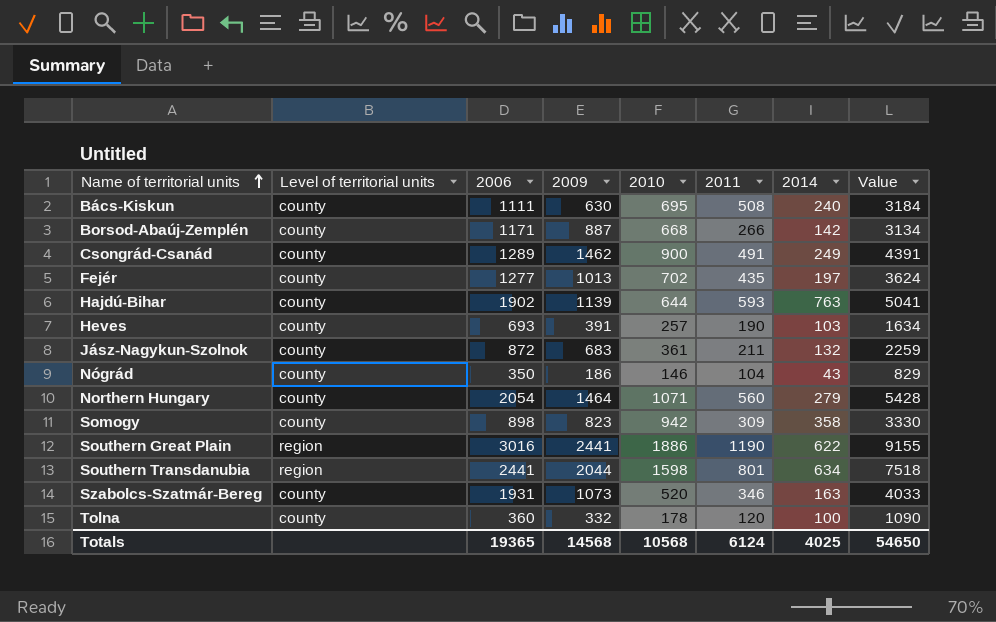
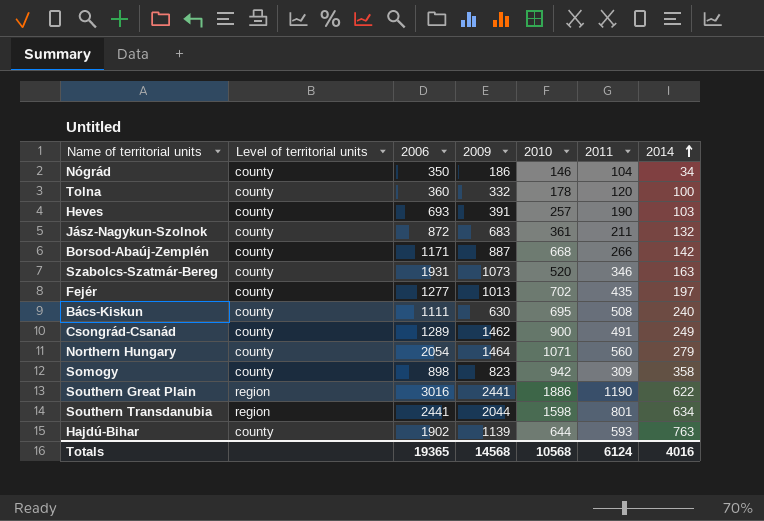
row order: Name of territorial units ascending -> 2014 ascending
column Value | formula: [2006] + [2009] + [2010] + [2011] + [2014] -> none
Nógrád | 2014: 43 -> 34
Totals | 2014: 4025 -> 4016

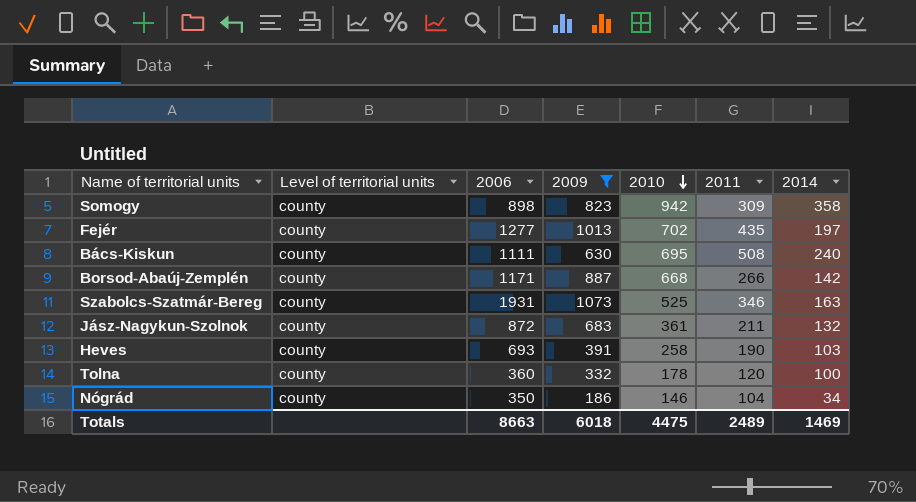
filter: none -> 2009 <= 1073
row order: 2014 ascending -> 2010 descending
Szabolcs-Szatmár-Bereg | 2010: 520 -> 525
Heves | 2010: 257 -> 258
Totals | 2006: 19365 -> 8663
Totals | 2009: 14568 -> 6018
Totals | 2010: 10568 -> 4475
Totals | 2011: 6124 -> 2489
Totals | 2014: 4016 -> 1469

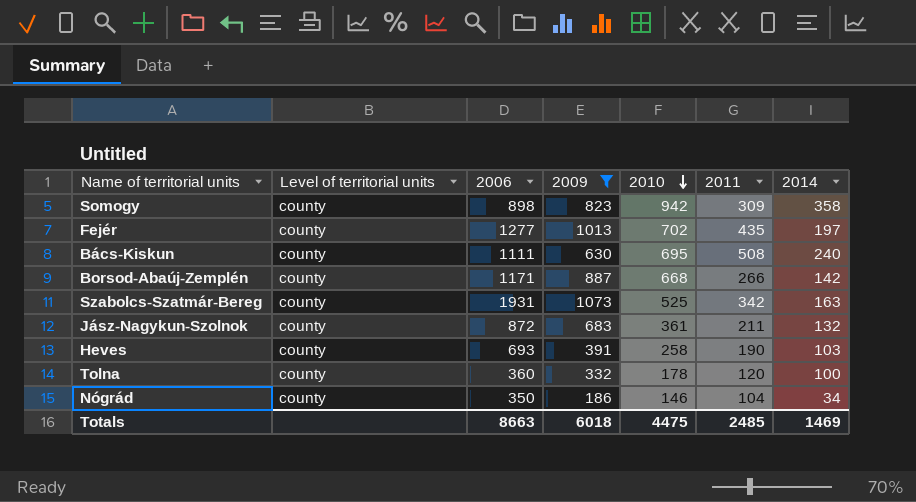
Szabolcs-Szatmár-Bereg | 2011: 346 -> 342
Totals | 2011: 2489 -> 2485

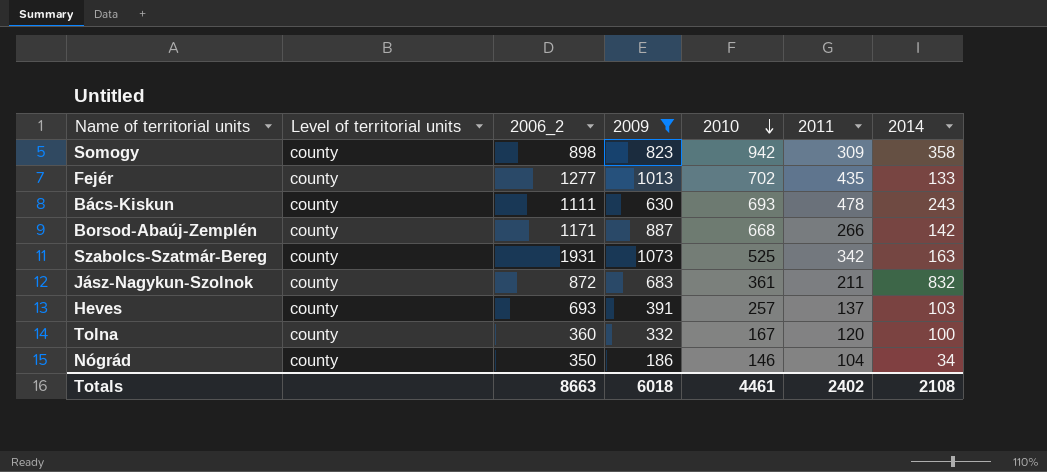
column name: 2006 -> 2006_2
Fejér | 2014: 197 -> 133
Bács-Kiskun | 2010: 695 -> 693
Bács-Kiskun | 2011: 508 -> 478
Bács-Kiskun | 2014: 240 -> 243
Jász-Nagykun-Szolnok | 2014: 132 -> 832
Heves | 2010: 258 -> 257
Heves | 2011: 190 -> 137
Tolna | 2010: 178 -> 167
Totals | 2010: 4475 -> 4461
Totals | 2011: 2485 -> 2402
Totals | 2014: 1469 -> 2108

